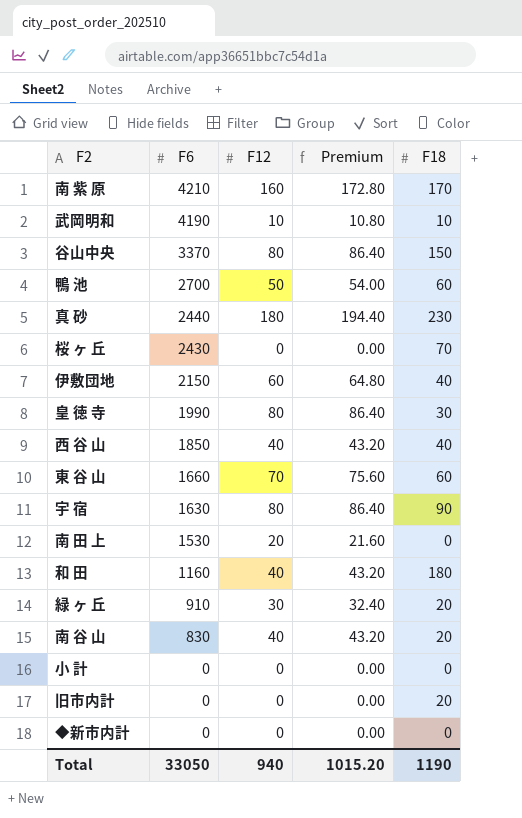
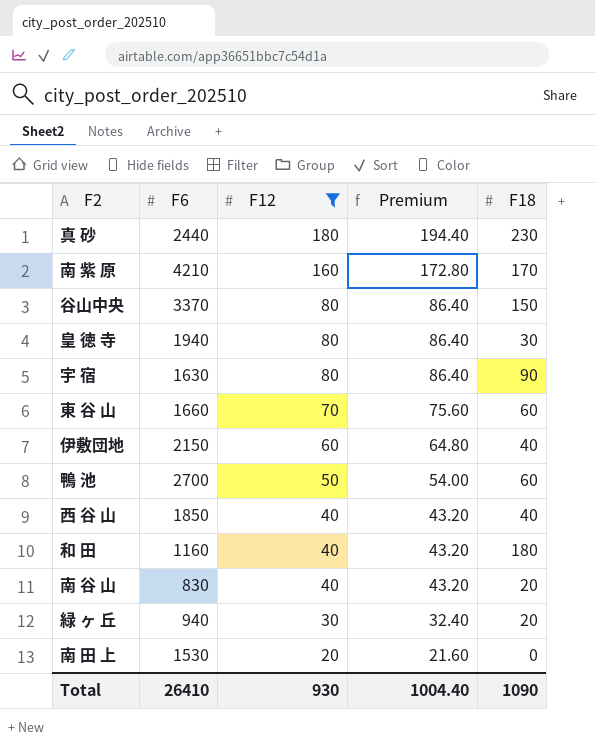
filter: none -> F12 >= 20
row order: F6 descending -> F12 descending
皇 徳 寺 | F6: 1990 -> 1940
緑 ヶ 丘 | F6: 910 -> 940
Total | F6: 33050 -> 26410
Total | F12: 940 -> 930
Total | Premium: 1015.20 -> 1004.40
Total | F18: 1190 -> 1090

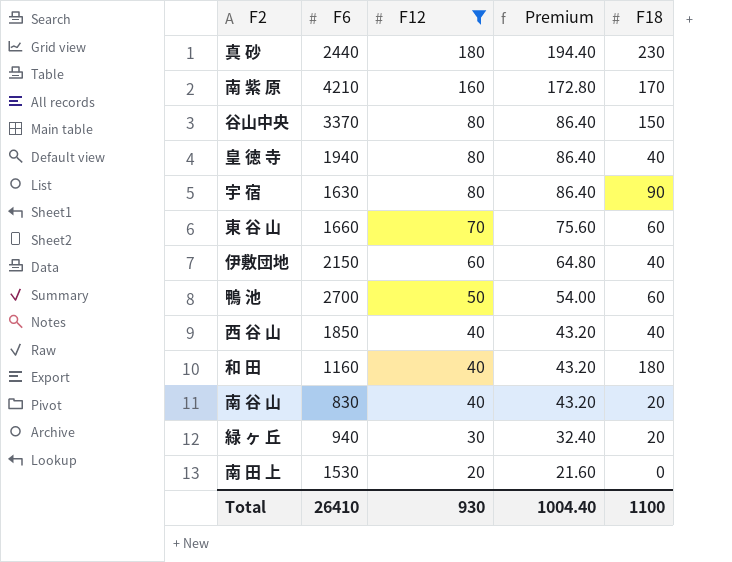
皇 徳 寺 | F18: 30 -> 40
Total | F18: 1090 -> 1100

